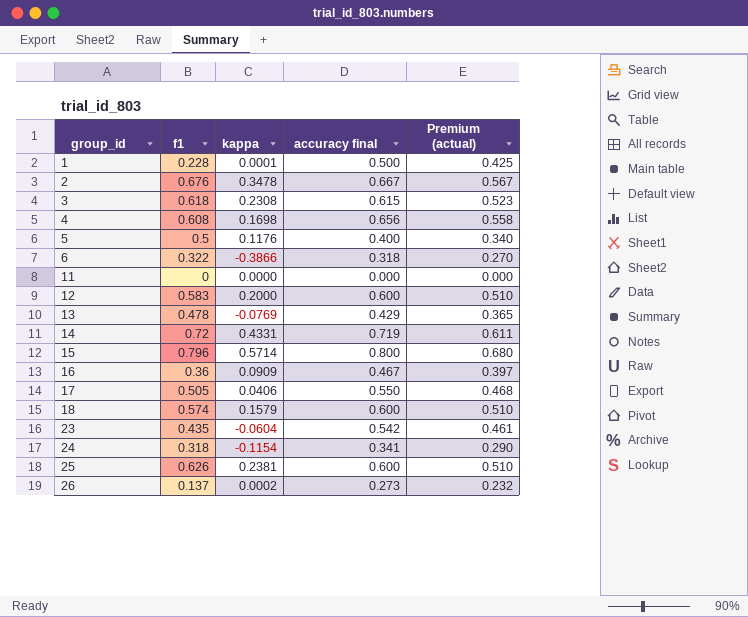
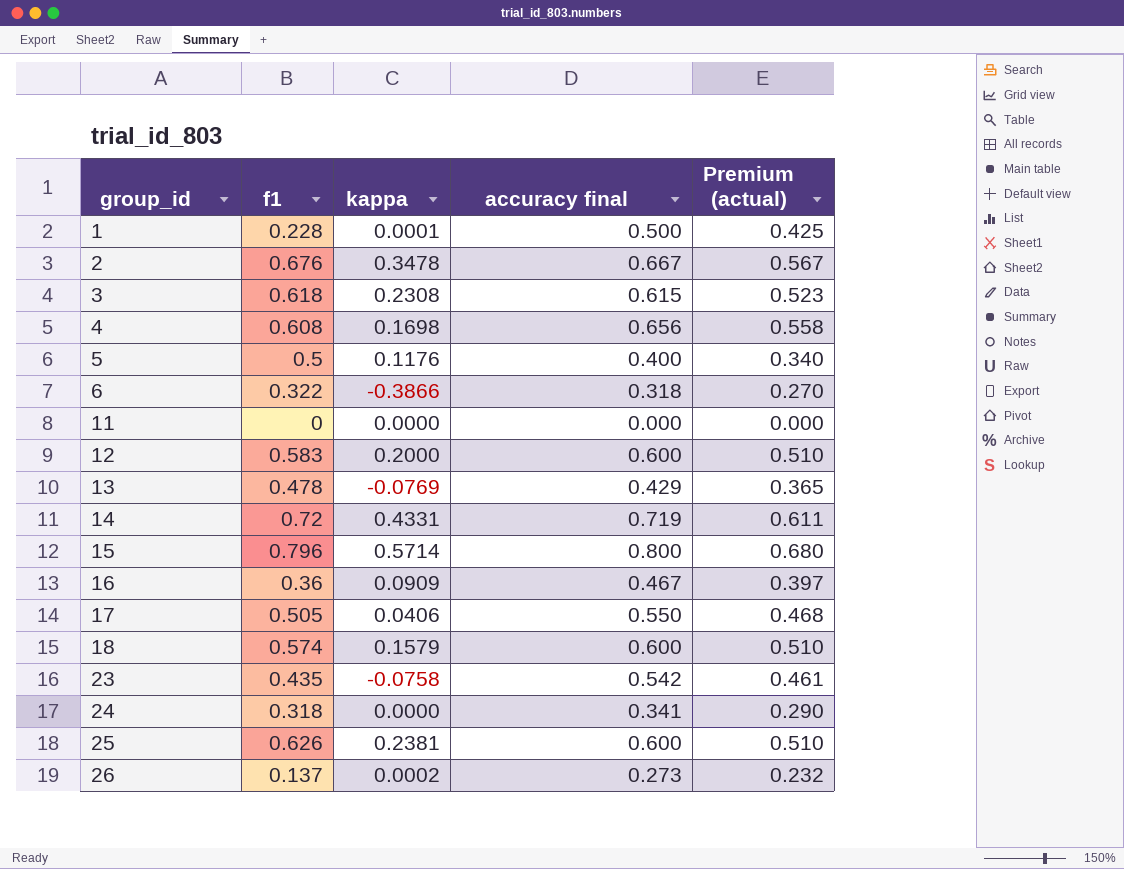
23 | kappa: -0.0604 -> -0.0758
24 | kappa: -0.1154 -> 0.0000

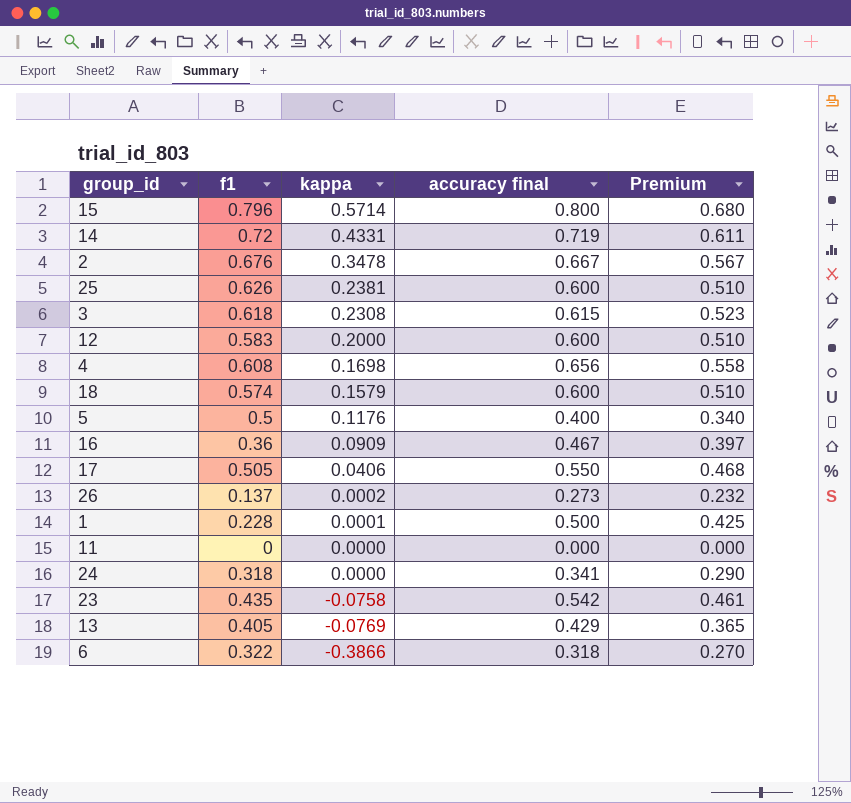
row order: group_id ascending -> kappa descending
column name: Premium (actual) -> Premium
13 | f1: 0.478 -> 0.405

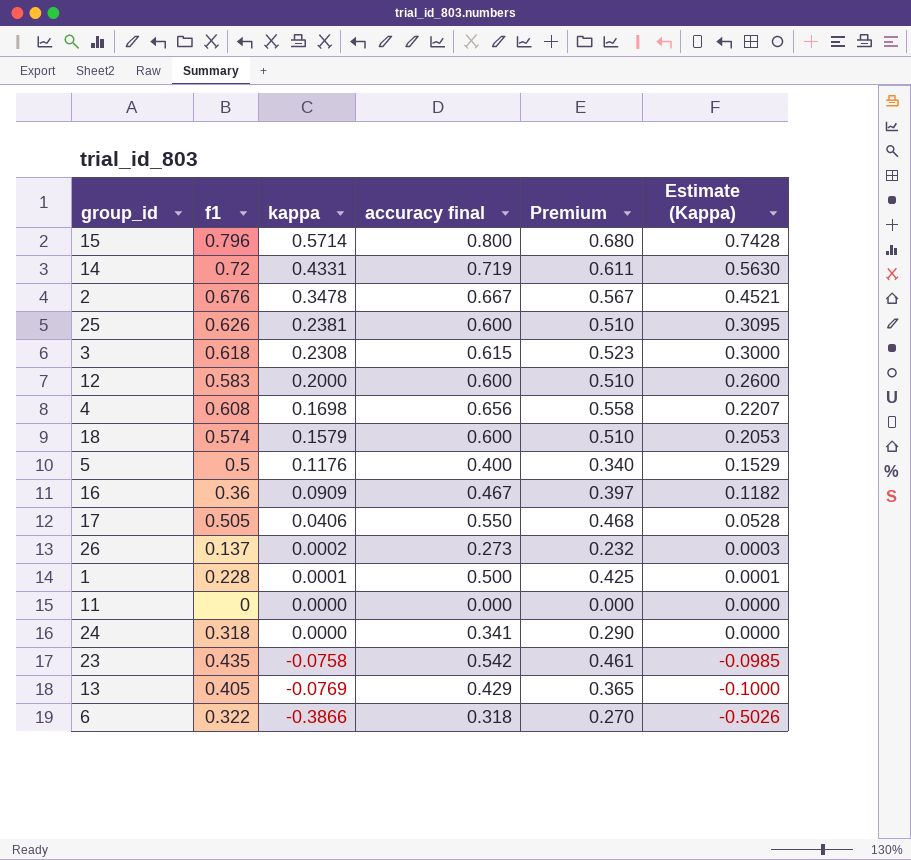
column Estimate (Kappa) | formula: none -> [kappa] * 1.3

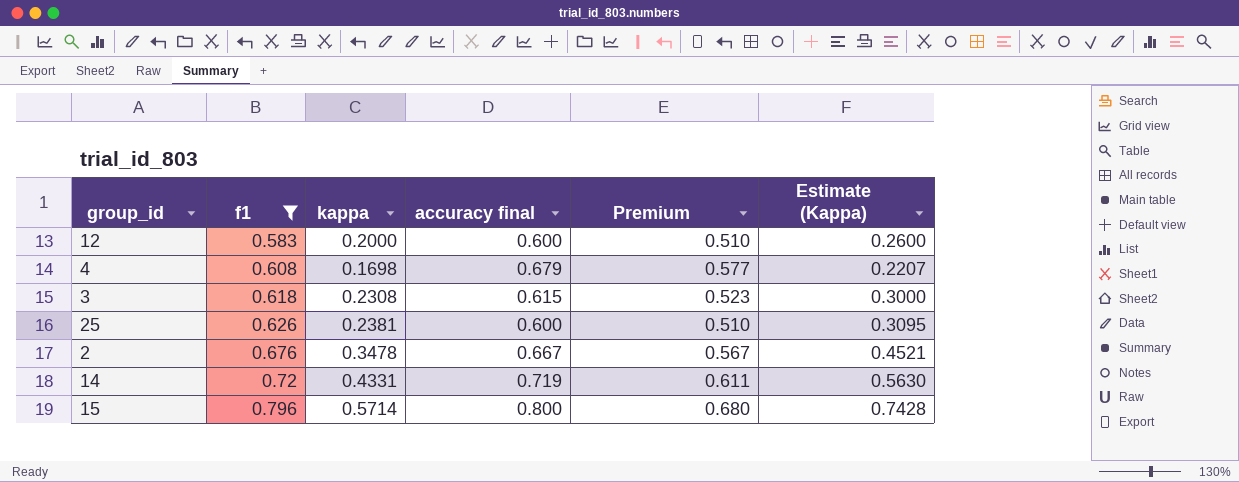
filter: none -> f1 >= 0.583
row order: kappa descending -> f1 ascending
4 | accuracy final: 0.656 -> 0.679
4 | Premium: 0.558 -> 0.577

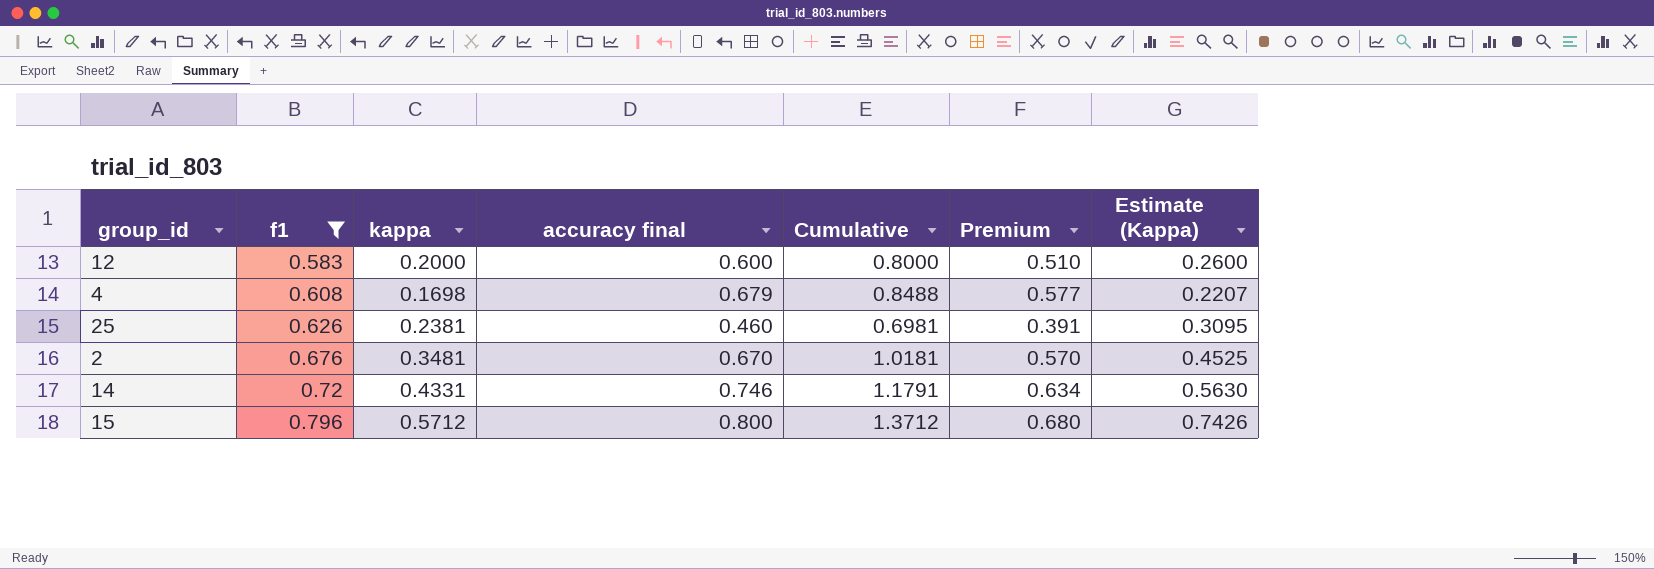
column Cumulative | formula: none -> [kappa] + [accuracy final]
row 3: 0.618 | 0.2308 | 0.615 | 0.523 | 0.3000 -> none
25 | accuracy final: 0.600 -> 0.460
25 | Premium: 0.510 -> 0.391
2 | kappa: 0.3478 -> 0.3481
2 | accuracy final: 0.667 -> 0.670
2 | Premium: 0.567 -> 0.570
2 | Estimate (Kappa): 0.4521 -> 0.4525
14 | accuracy final: 0.719 -> 0.746
14 | Premium: 0.611 -> 0.634
15 | kappa: 0.5714 -> 0.5712
15 | Estimate (Kappa): 0.7428 -> 0.7426

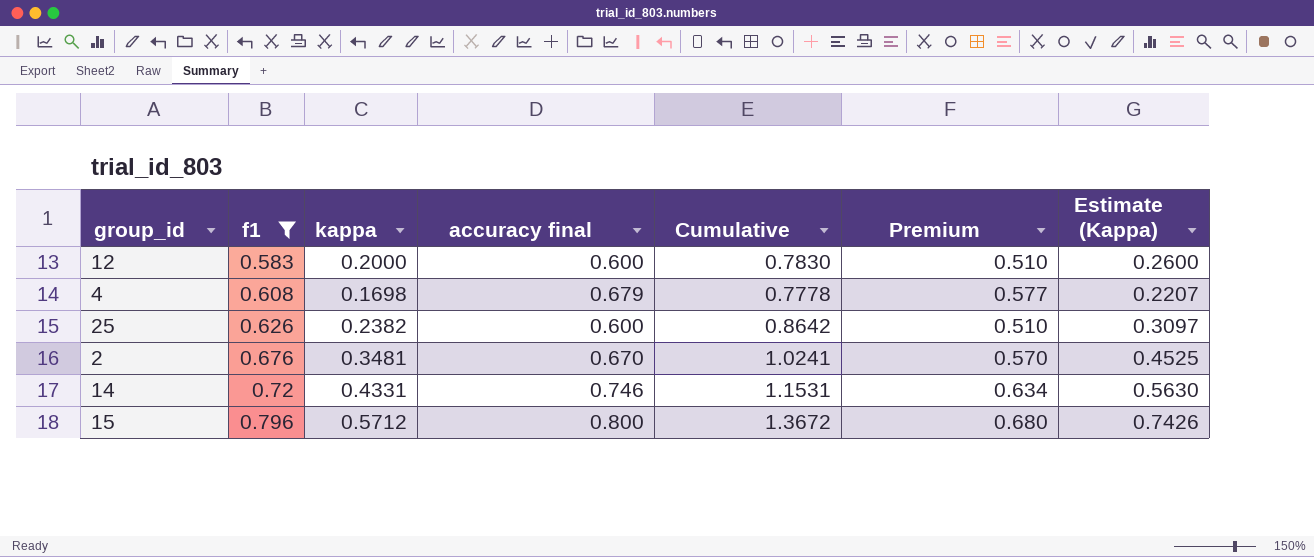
column Cumulative | formula: [kappa] + [accuracy final] -> [f1] + [kappa]
25 | kappa: 0.2381 -> 0.2382
25 | accuracy final: 0.460 -> 0.600
25 | Premium: 0.391 -> 0.510
25 | Estimate (Kappa): 0.3095 -> 0.3097

